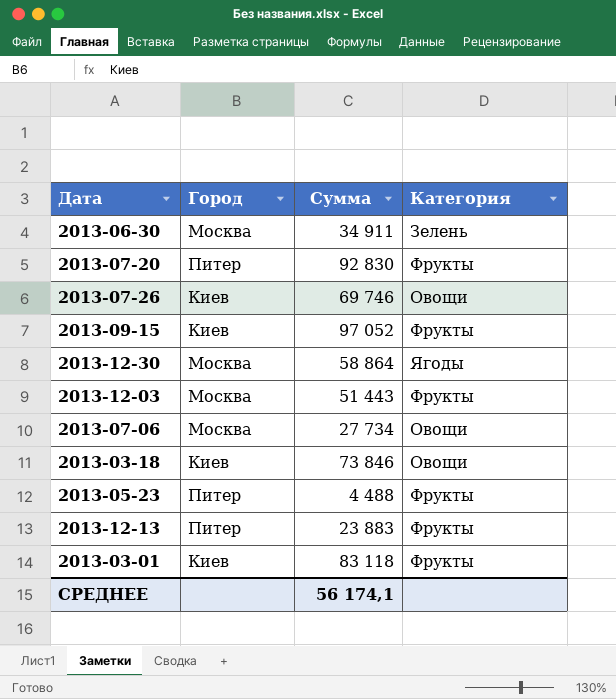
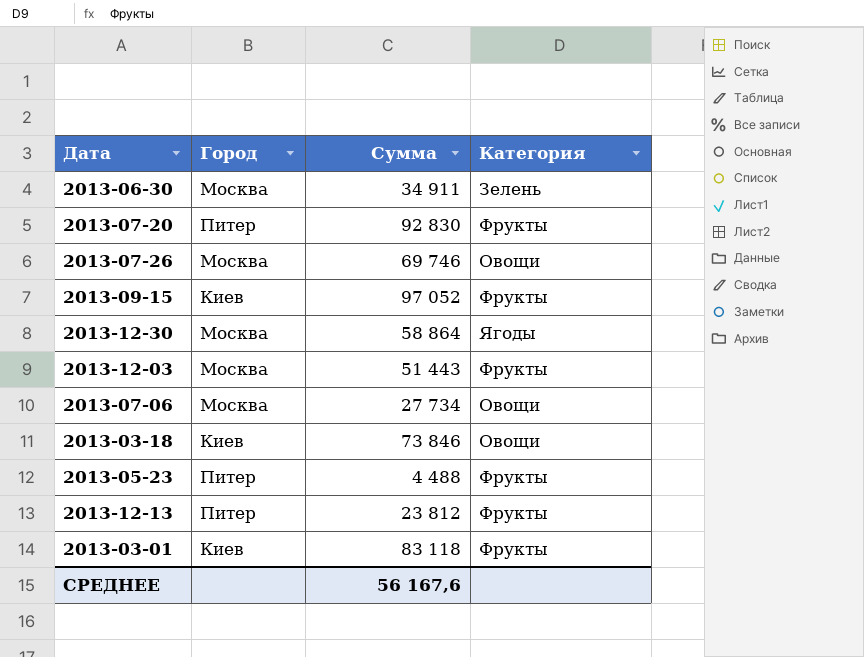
2013-07-26 | Город: Киев -> Москва
2013-12-13 | Сумма: 23 883 -> 23 812
СРЕДНЕЕ | Сумма: 56 174,1 -> 56 167,6

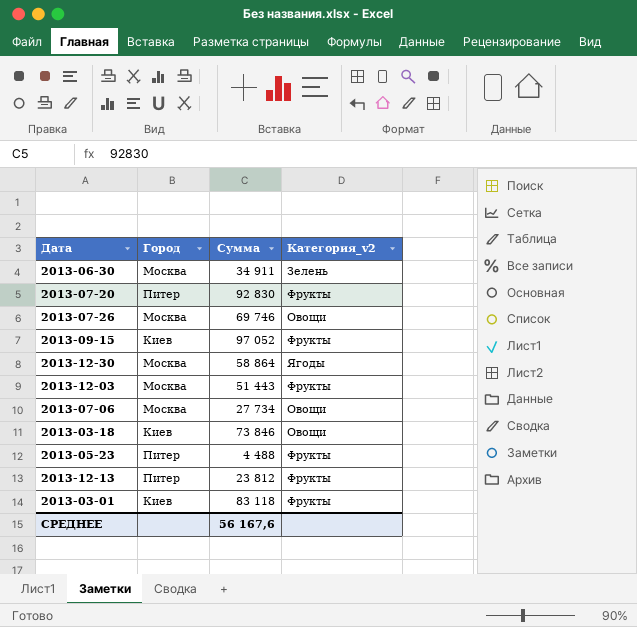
column name: Категория -> Категория_v2

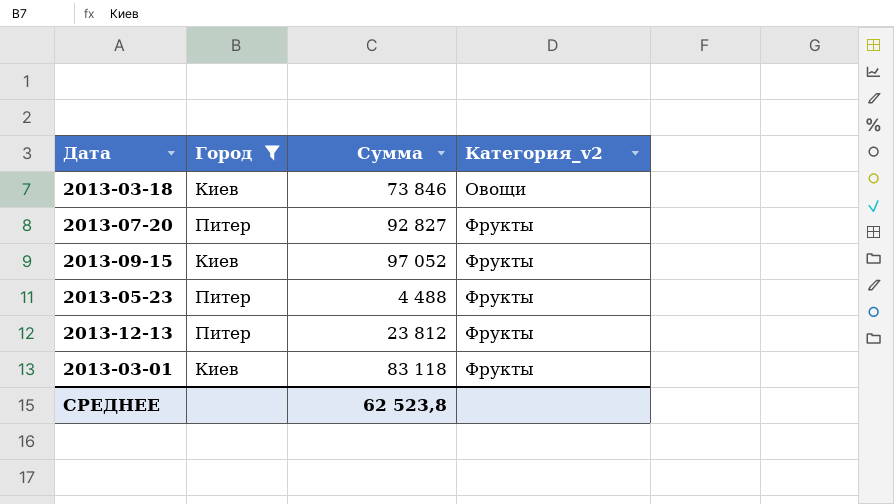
filter: none -> Город != Москва
row order: none -> Категория_v2 ascending
2013-07-20 | Сумма: 92 830 -> 92 827
СРЕДНЕЕ | Сумма: 56 167,6 -> 62 523,8

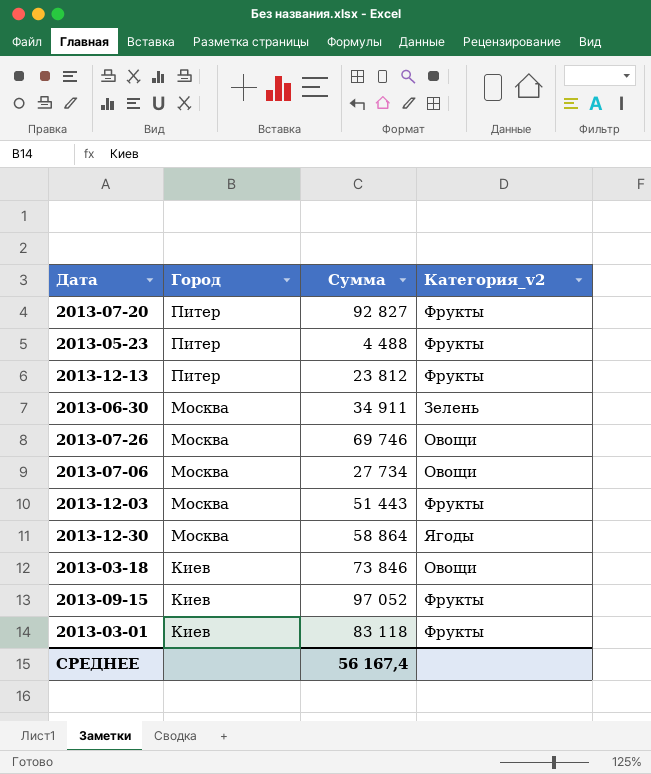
filter: Город != Москва -> none
row order: Категория_v2 ascending -> Город descending
СРЕДНЕЕ | Сумма: 62 523,8 -> 56 167,4

